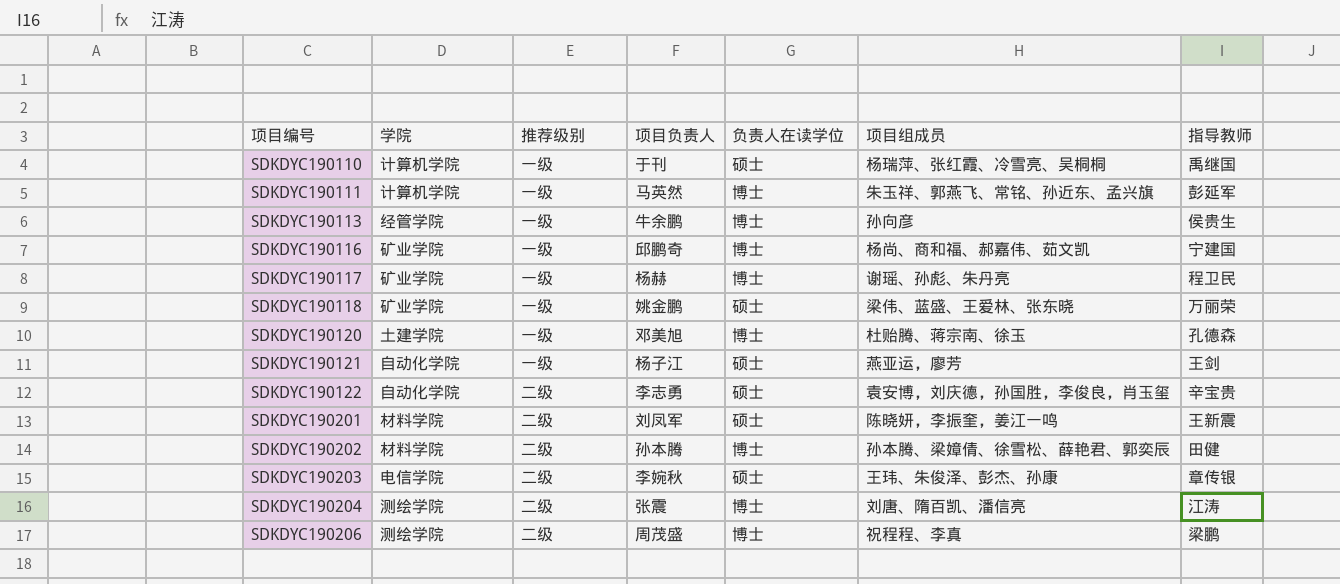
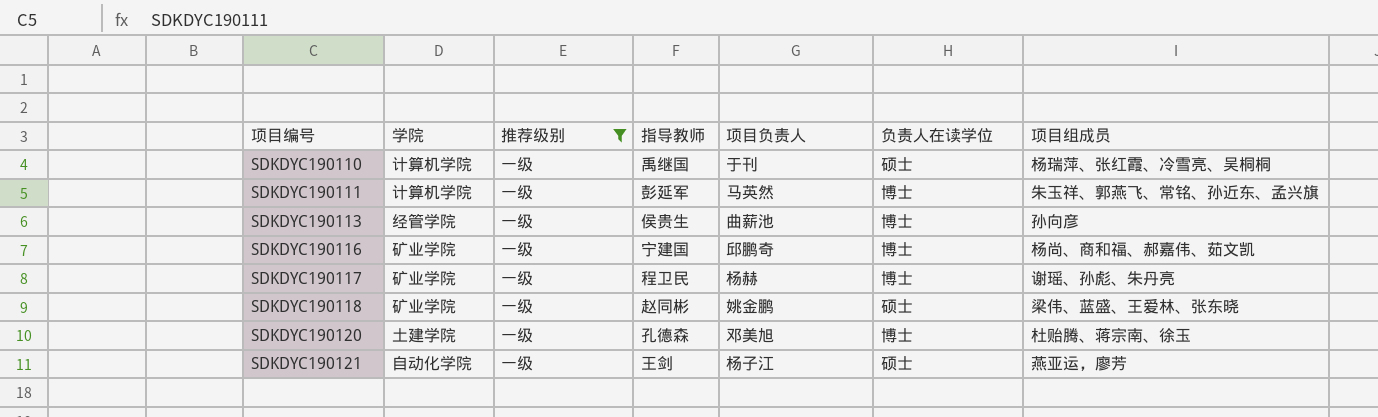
filter: none -> 推荐级别 = 一级
column 指导教师 | position: 7 -> 4
SDKDYC190113 | 项目负责人: 牛余鹏 -> 曲薪池
SDKDYC190118 | 指导教师: 万丽荣 -> 赵同彬

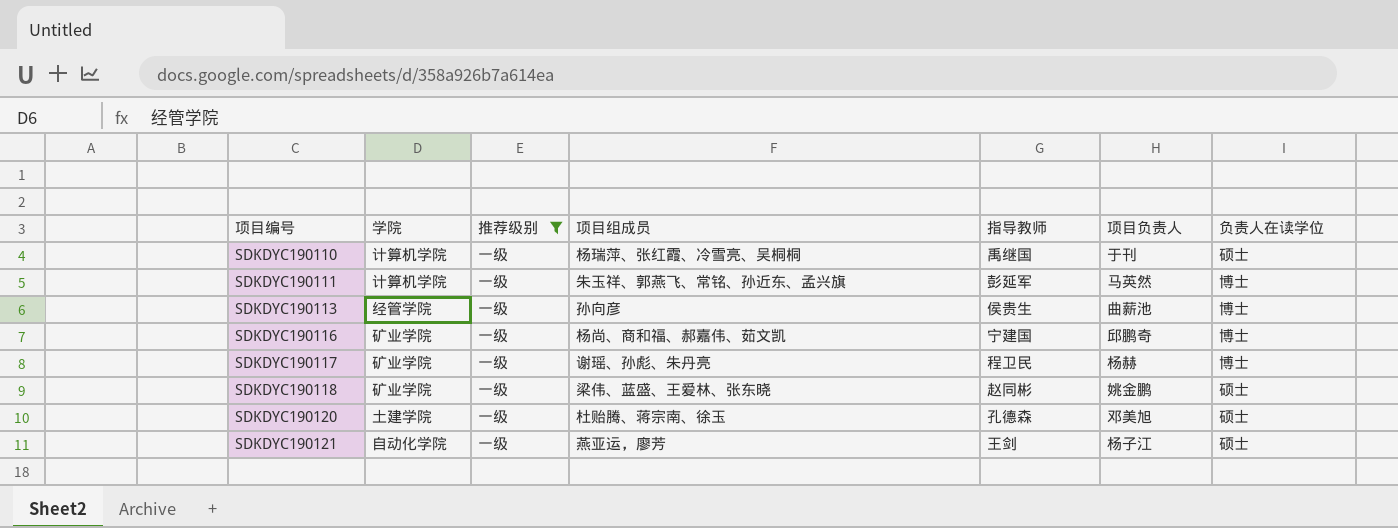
column 项目组成员 | position: 7 -> 4
SDKDYC190120 | 负责人在读学位: 博士 -> 硕士

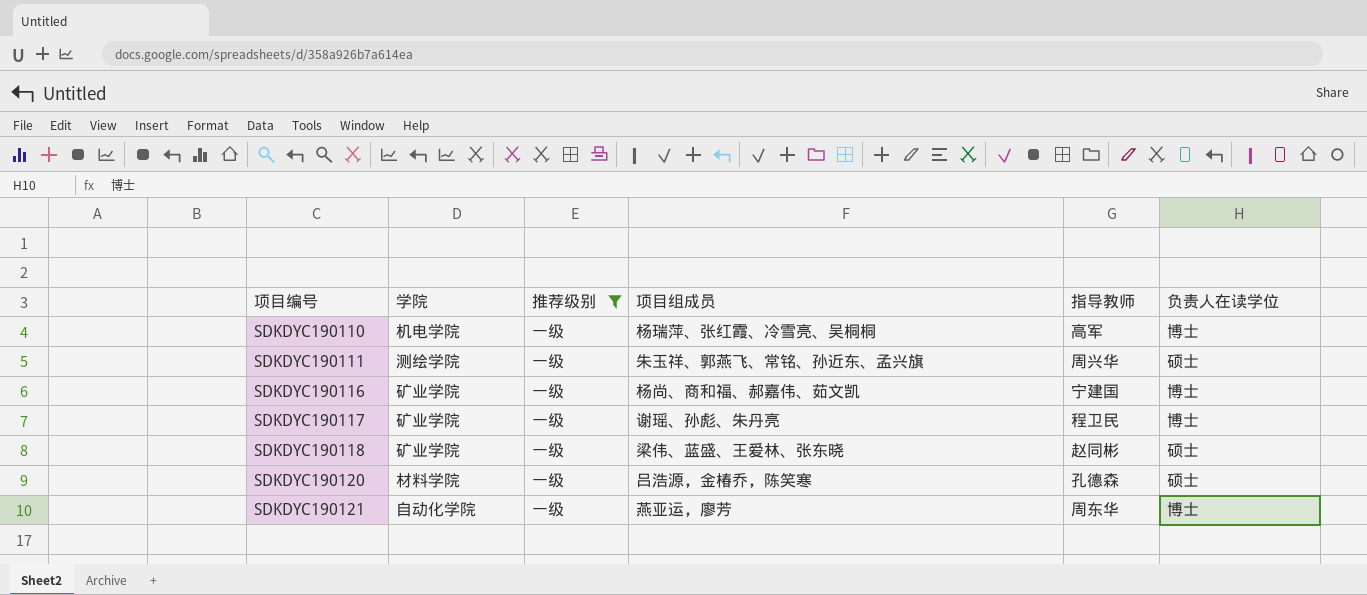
column 项目负责人 | position: 6 -> none
row SDKDYC190113: 经管学院 | 一级 | 孙向彦 | 侯贵生 | 曲薪池 | 博士 -> none
SDKDYC190110 | 学院: 计算机学院 -> 机电学院
SDKDYC190110 | 指导教师: 禹继国 -> 高军
SDKDYC190110 | 负责人在读学位: 硕士 -> 博士
SDKDYC190111 | 学院: 计算机学院 -> 测绘学院
SDKDYC190111 | 指导教师: 彭延军 -> 周兴华
SDKDYC190111 | 负责人在读学位: 博士 -> 硕士
SDKDYC190120 | 学院: 土建学院 -> 材料学院
SDKDYC190120 | 项目组成员: 杜贻腾、蒋宗南、徐玉 -> 吕浩源，金椿乔，陈笑寒
SDKDYC190121 | 指导教师: 王剑 -> 周东华
SDKDYC190121 | 负责人在读学位: 硕士 -> 博士

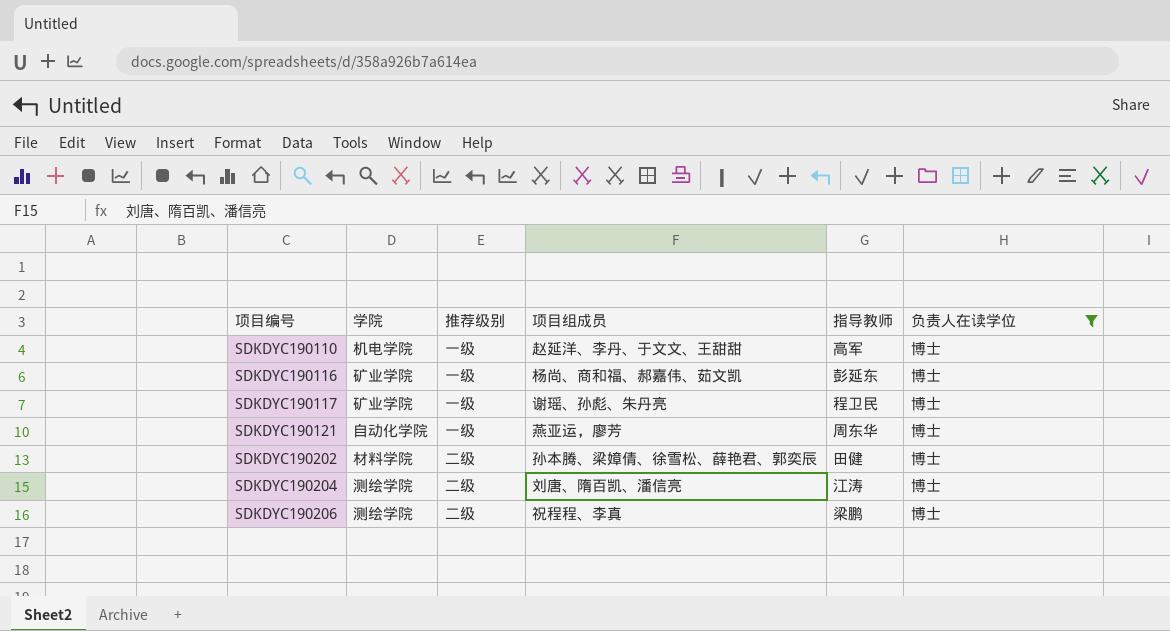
filter: 推荐级别 = 一级 -> 负责人在读学位 = 博士
SDKDYC190110 | 项目组成员: 杨瑞萍、张红霞、冷雪亮、吴桐桐 -> 赵延洋、李丹、于文文、王甜甜
SDKDYC190116 | 指导教师: 宁建国 -> 彭延东

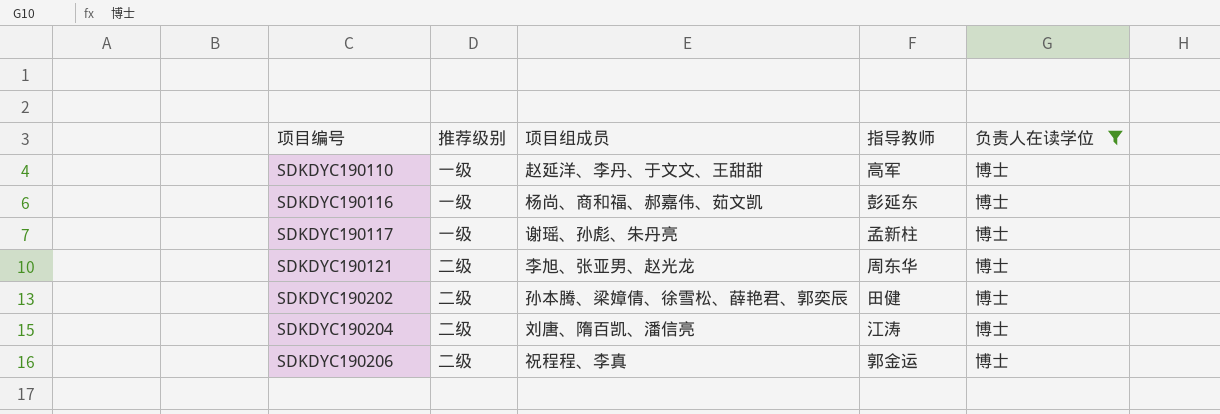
column 学院 | position: 2 -> none
SDKDYC190117 | 指导教师: 程卫民 -> 孟新柱
SDKDYC190121 | 推荐级别: 一级 -> 二级
SDKDYC190121 | 项目组成员: 燕亚运，廖芳 -> 李旭、张亚男、赵光龙
SDKDYC190206 | 指导教师: 梁鹏 -> 郭金运

